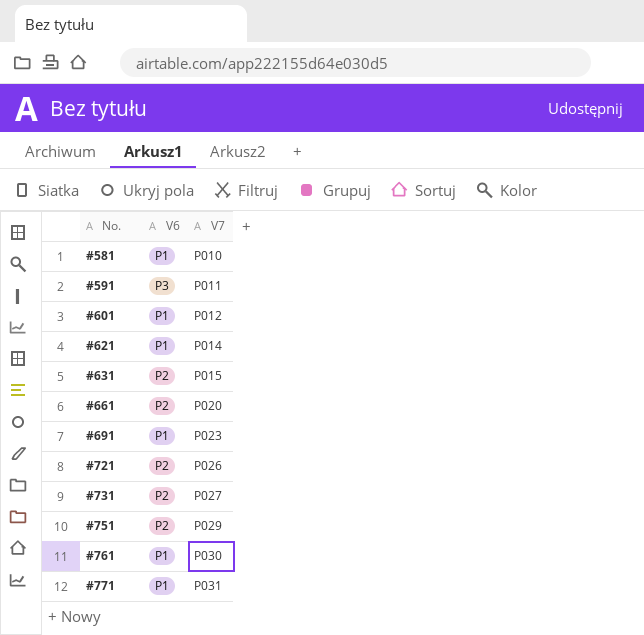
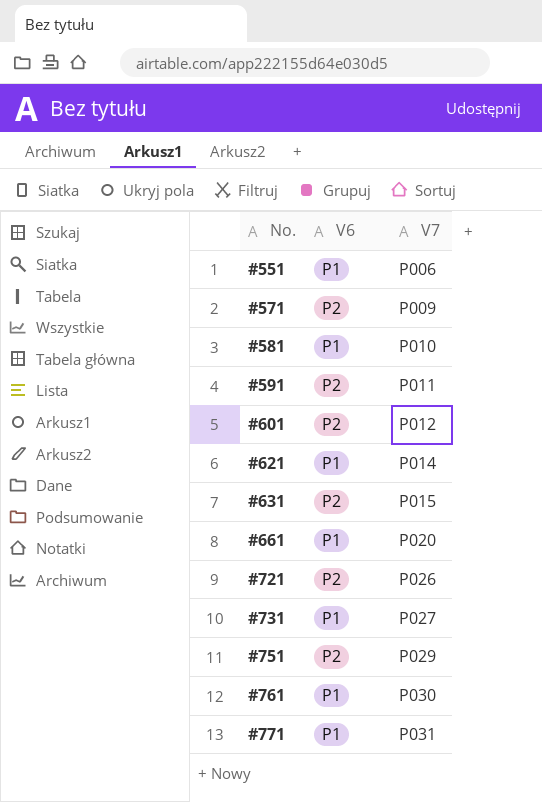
row #691: P1 | P023 -> none
row #551: none -> P1 | P006
row #571: none -> P2 | P009
#591 | V6: P3 -> P2
#601 | V6: P1 -> P2
#661 | V6: P2 -> P1
#731 | V6: P2 -> P1

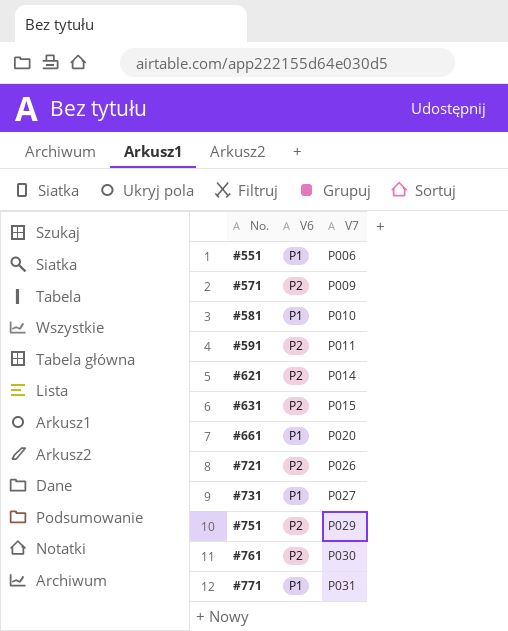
row #601: P2 | P012 -> none
#621 | V6: P1 -> P2
#761 | V6: P1 -> P2

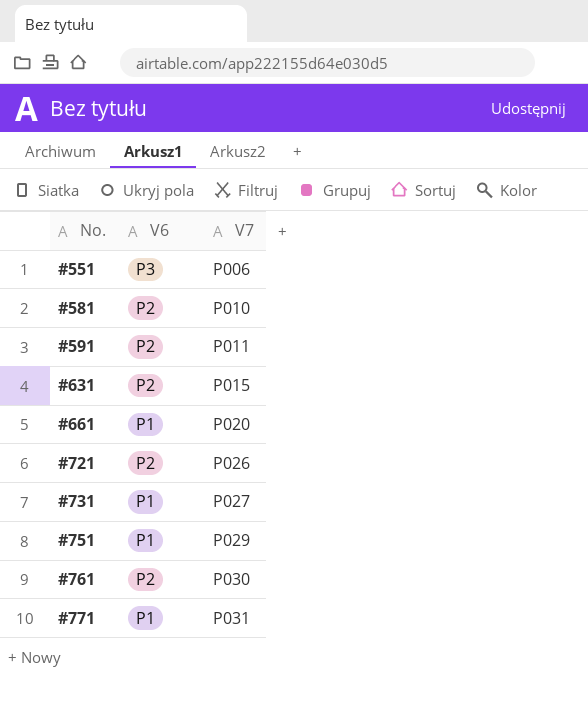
row #571: P2 | P009 -> none
row #621: P2 | P014 -> none
#551 | V6: P1 -> P3
#581 | V6: P1 -> P2
#751 | V6: P2 -> P1

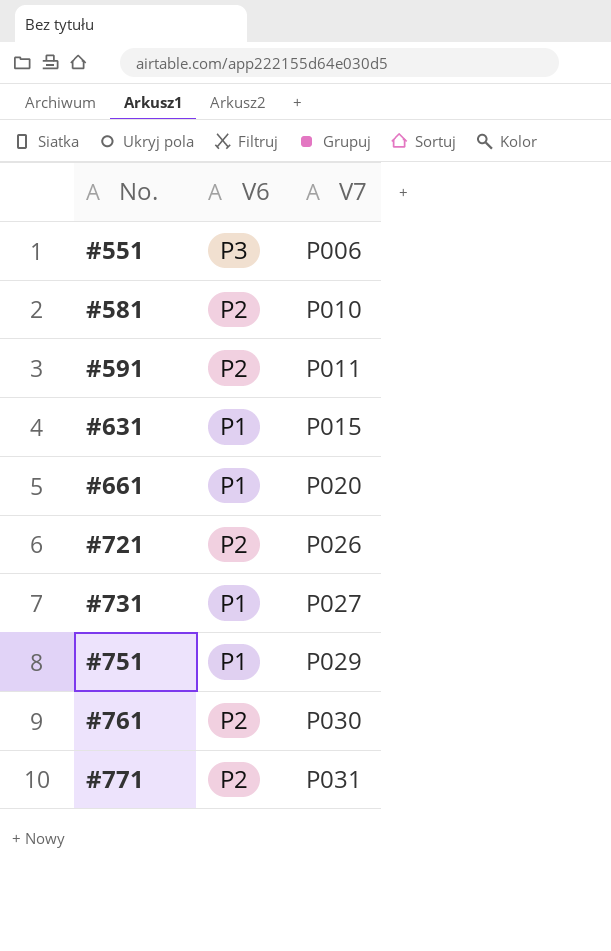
#631 | V6: P2 -> P1
#771 | V6: P1 -> P2

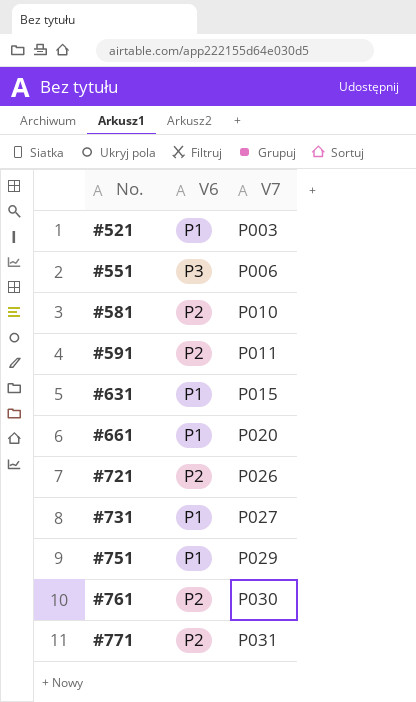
row #521: none -> P1 | P003

